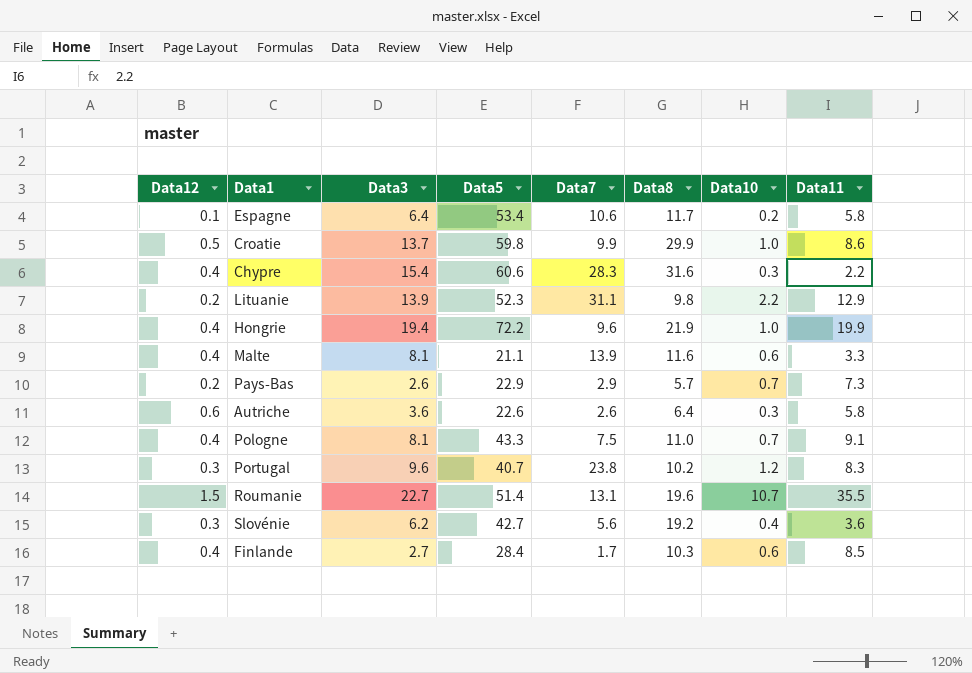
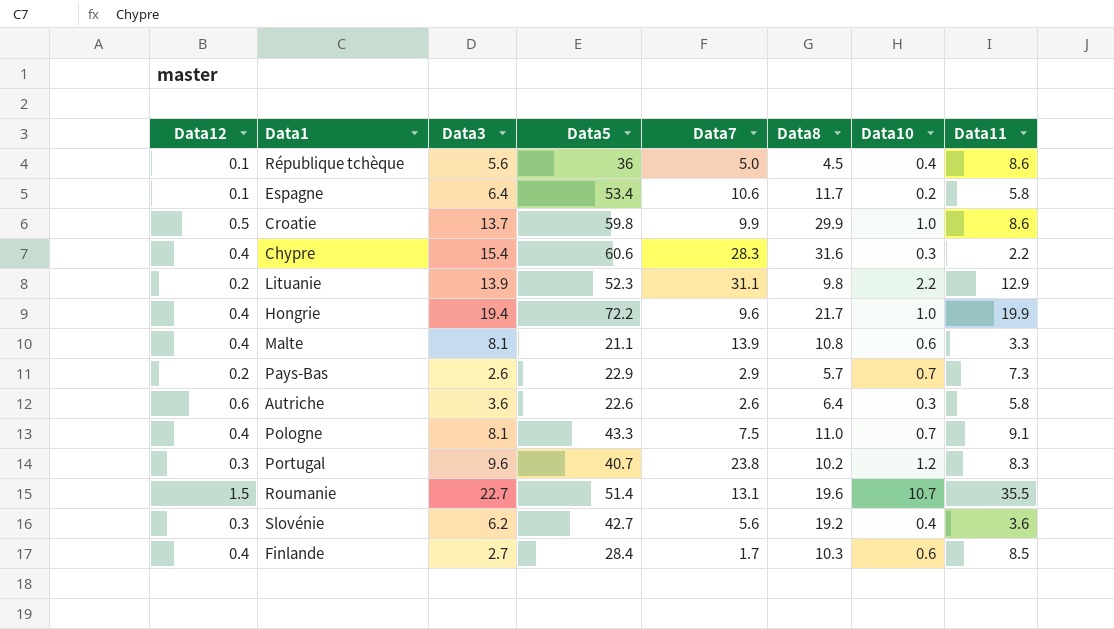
row République tchèque: none -> 0.1 | 5.6 | 36 | 5.0 | 4.5 | 0.4 | 8.6
Hongrie | Data8: 21.9 -> 21.7
Malte | Data8: 11.6 -> 10.8

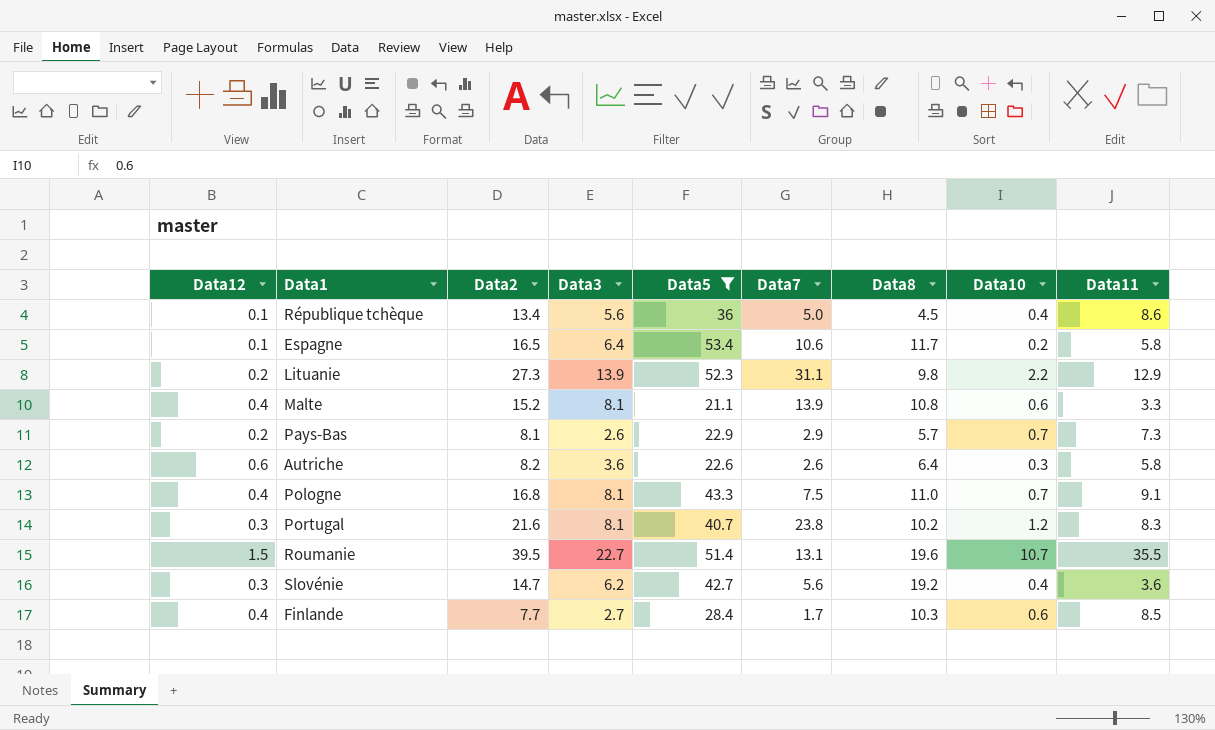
filter: none -> Data5 <= 53.4
column Data2 | position: none -> 3
Portugal | Data3: 9.6 -> 8.1

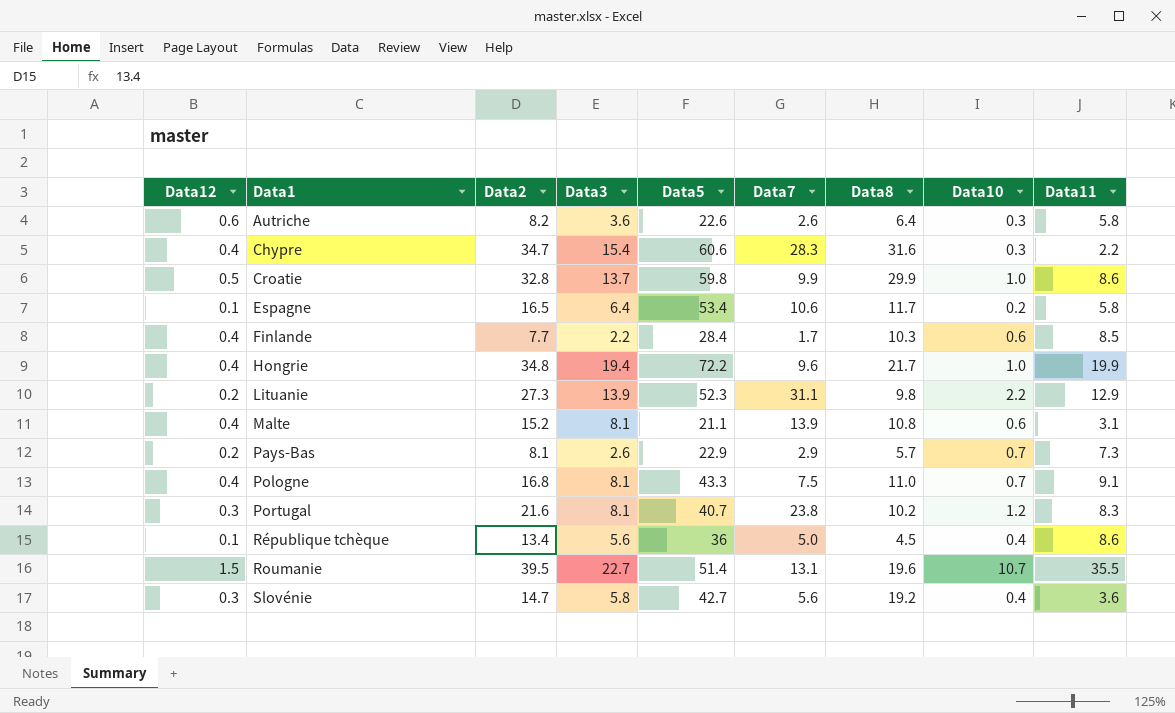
filter: Data5 <= 53.4 -> none
row order: none -> Data1 ascending
Finlande | Data3: 2.7 -> 2.2
Malte | Data11: 3.3 -> 3.1
Slovénie | Data3: 6.2 -> 5.8

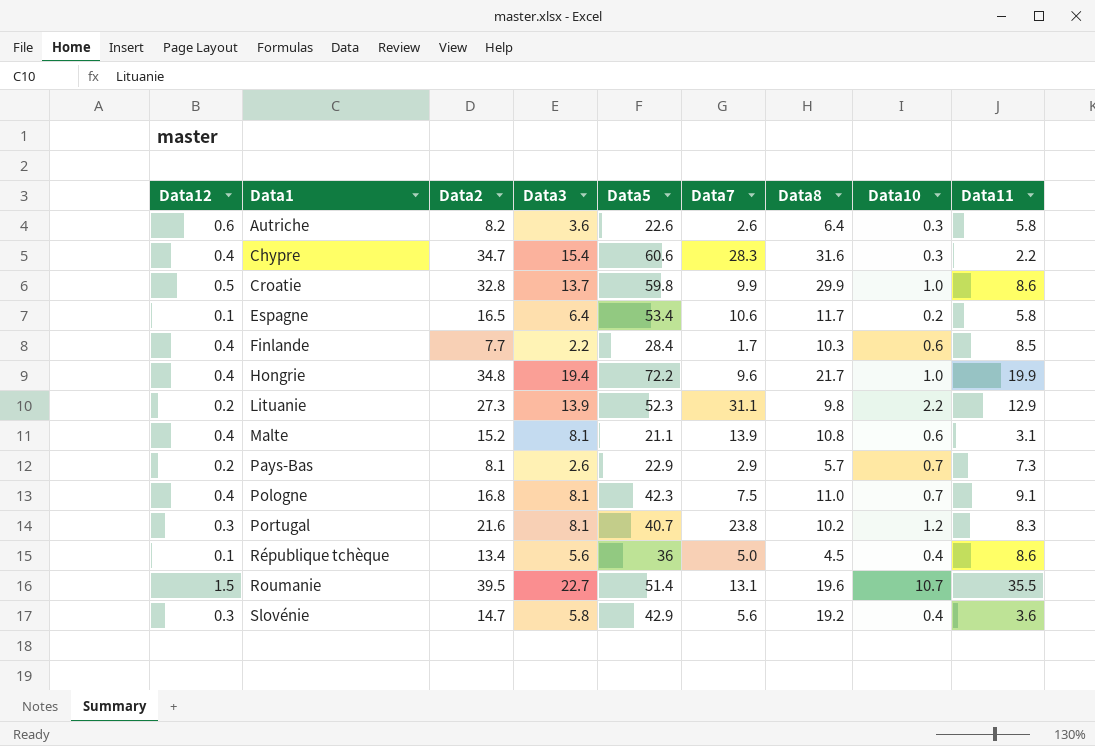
Pologne | Data5: 43.3 -> 42.3
Slovénie | Data5: 42.7 -> 42.9

